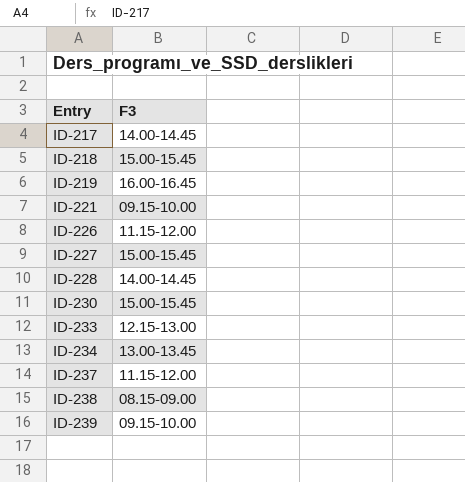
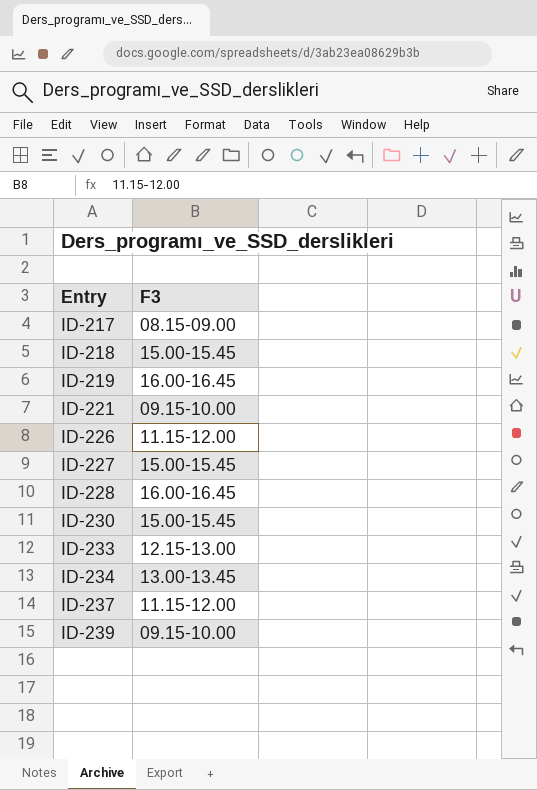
row ID-238: 08.15-09.00 -> none
ID-217 | F3: 14.00-14.45 -> 08.15-09.00
ID-228 | F3: 14.00-14.45 -> 16.00-16.45

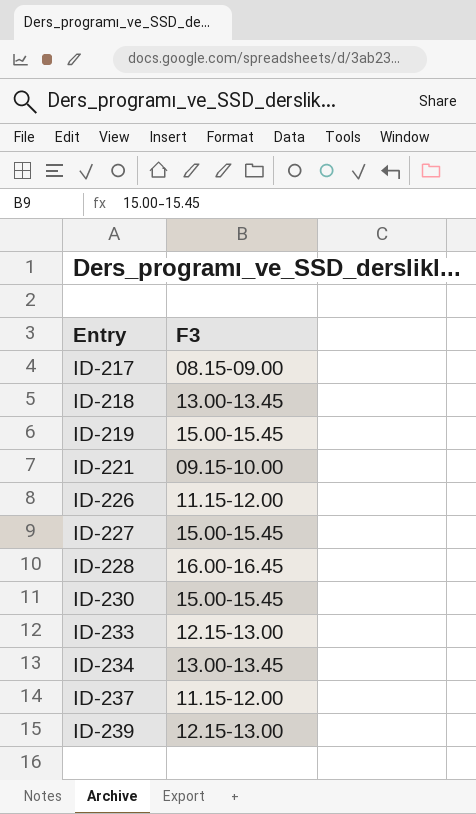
ID-218 | F3: 15.00-15.45 -> 13.00-13.45
ID-219 | F3: 16.00-16.45 -> 15.00-15.45
ID-239 | F3: 09.15-10.00 -> 12.15-13.00

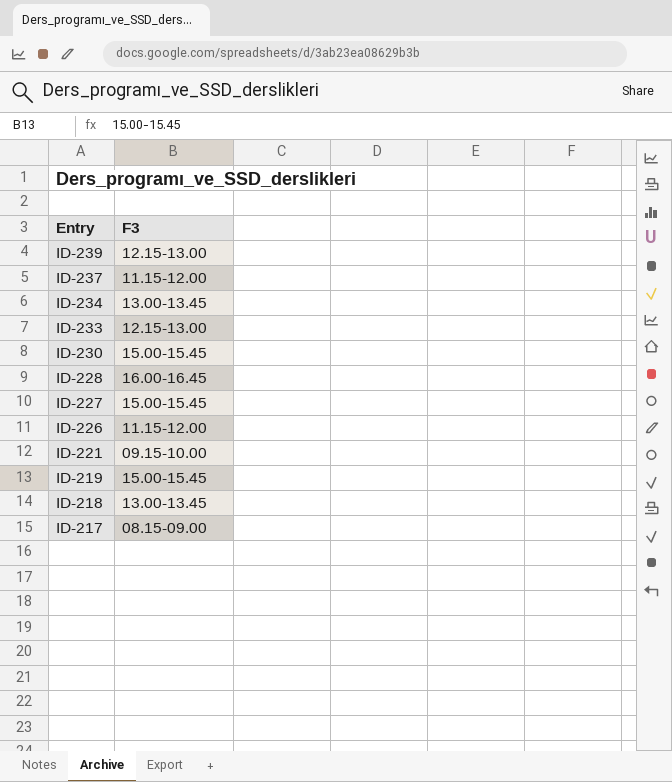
row order: Entry ascending -> Entry descending

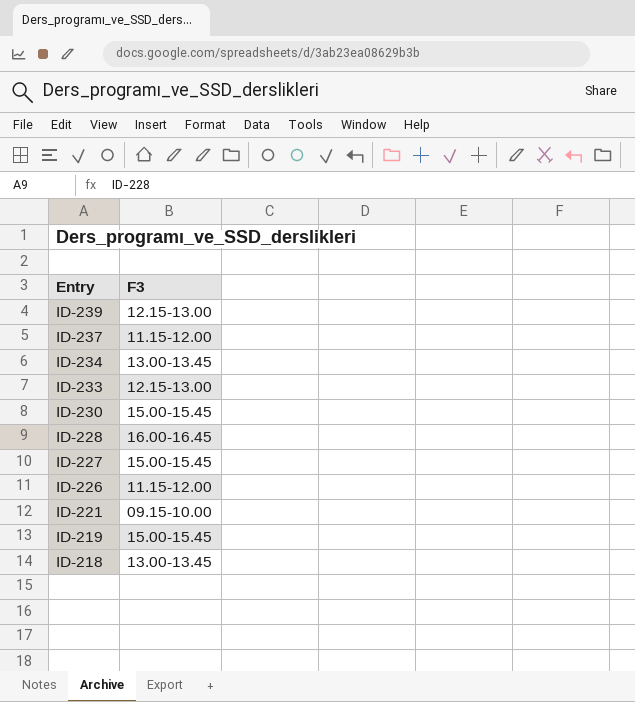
row ID-217: 08.15-09.00 -> none

